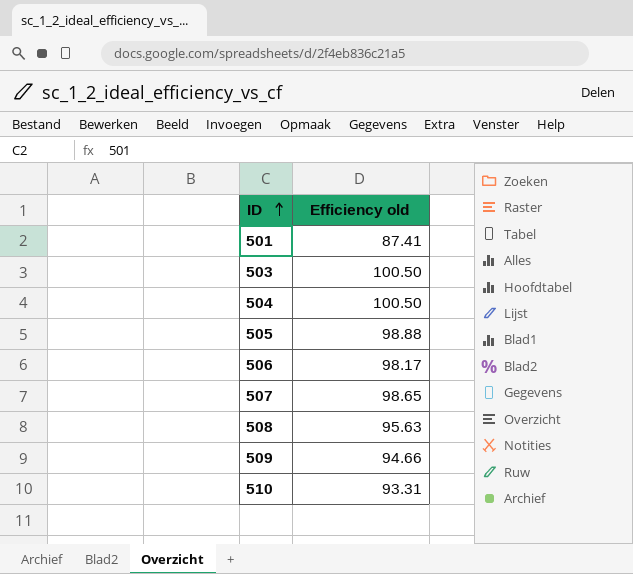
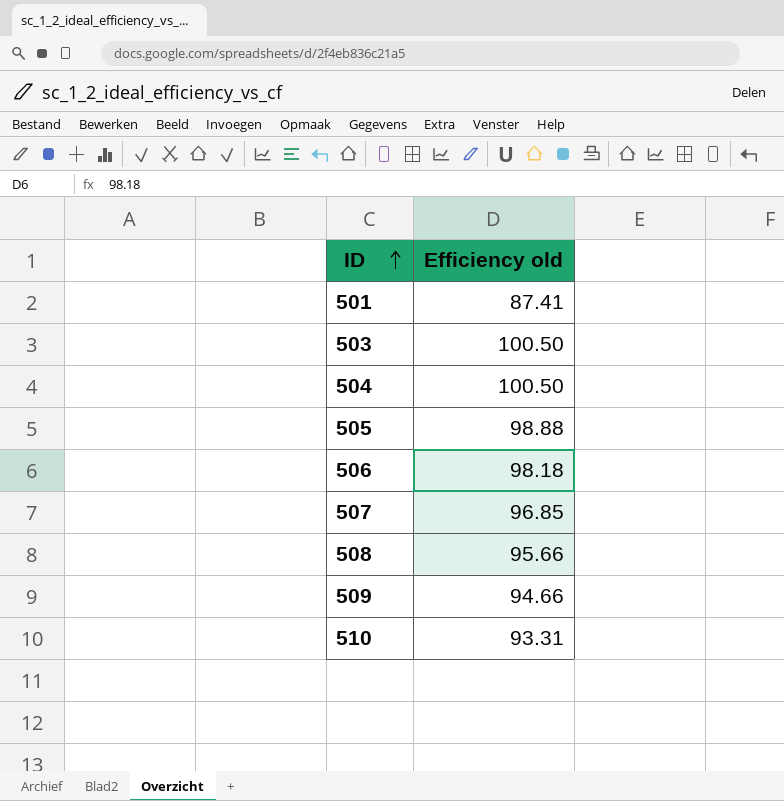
506 | Efficiency old: 98.17 -> 98.18
507 | Efficiency old: 98.65 -> 96.85
508 | Efficiency old: 95.63 -> 95.66

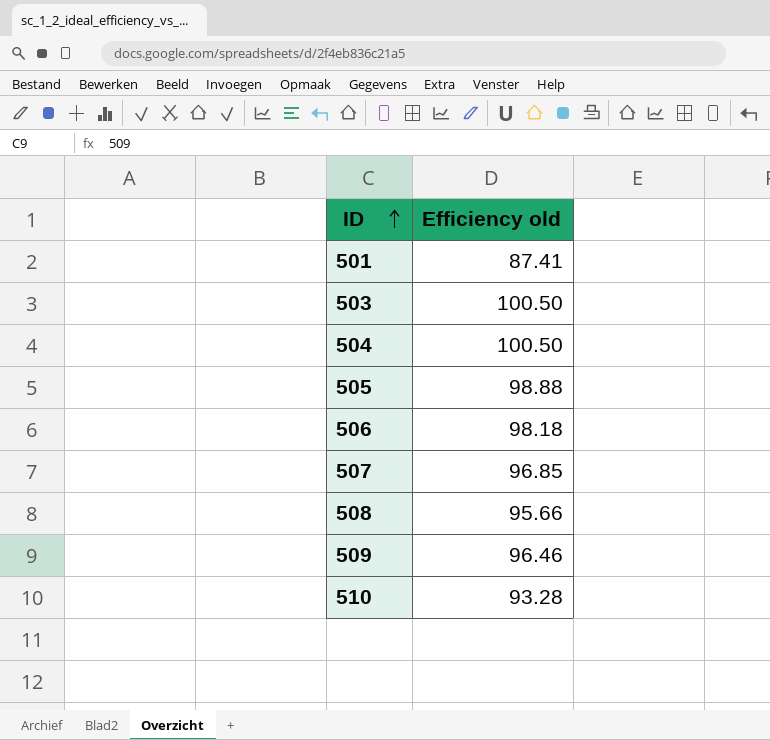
509 | Efficiency old: 94.66 -> 96.46
510 | Efficiency old: 93.31 -> 93.28

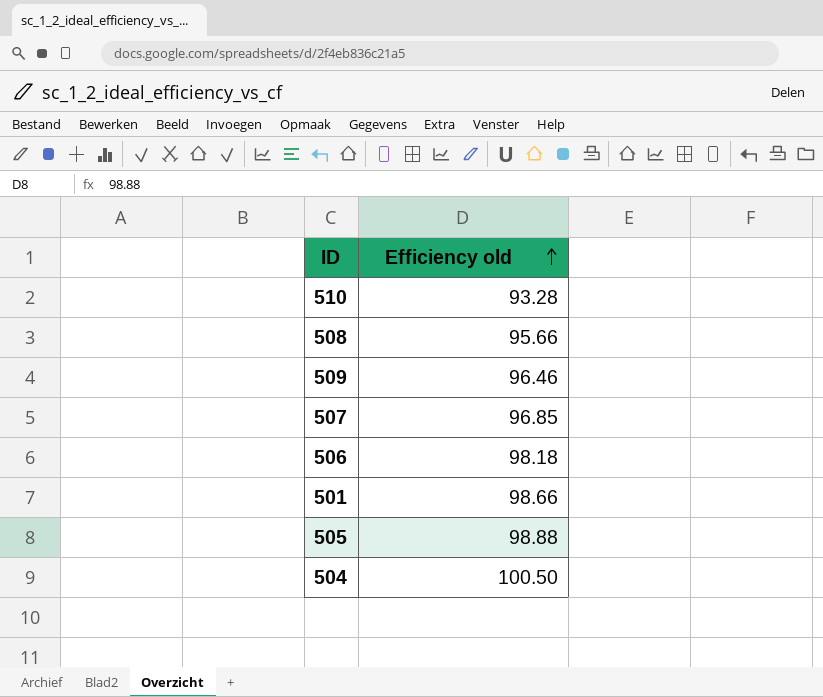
row order: ID ascending -> Efficiency old ascending
row 503: 100.50 -> none
501 | Efficiency old: 87.41 -> 98.66

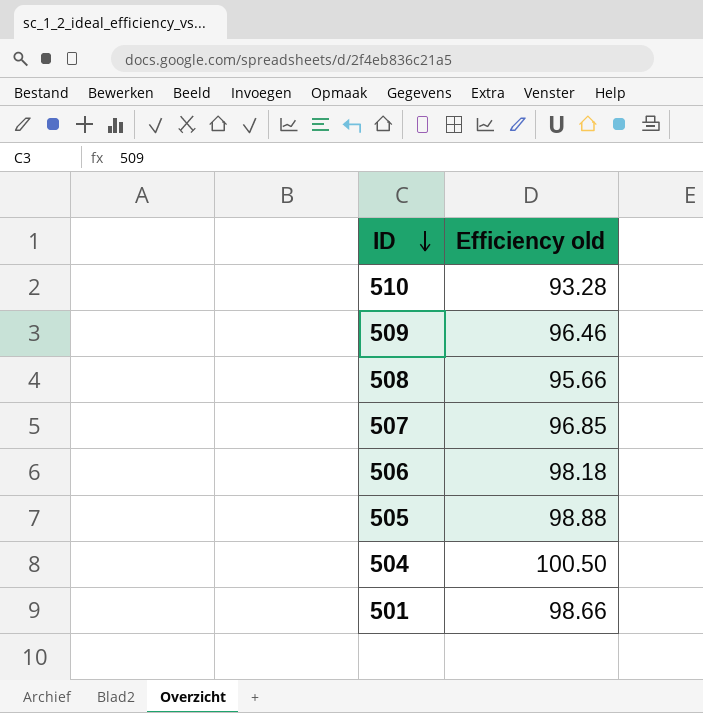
row order: Efficiency old ascending -> ID descending

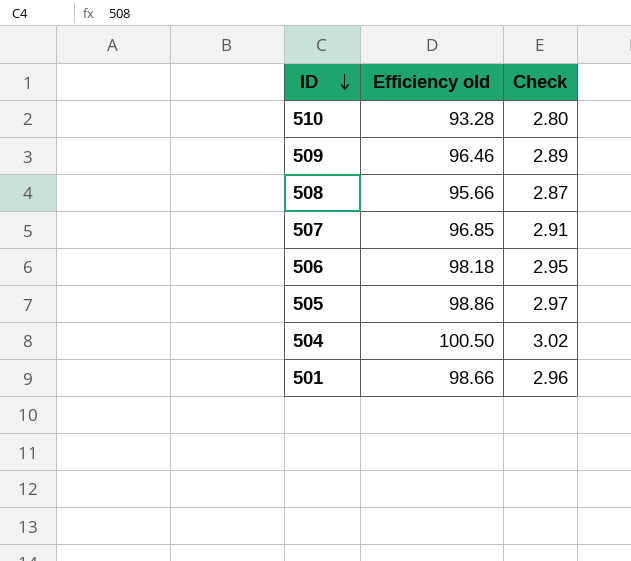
column Check | formula: none -> [Efficiency old] * 0.03
505 | Efficiency old: 98.88 -> 98.86

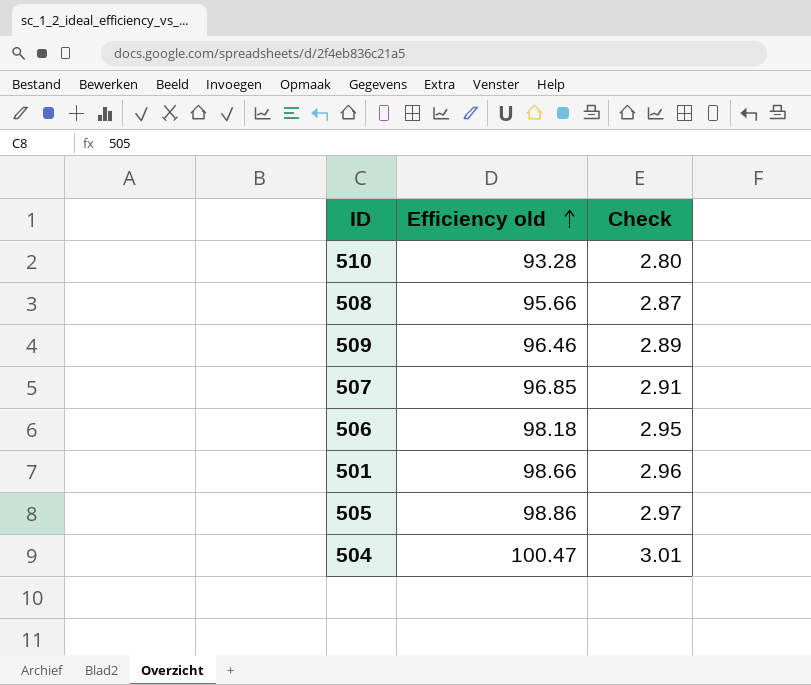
row order: ID descending -> Efficiency old ascending
504 | Efficiency old: 100.50 -> 100.47
504 | Check: 3.02 -> 3.01

